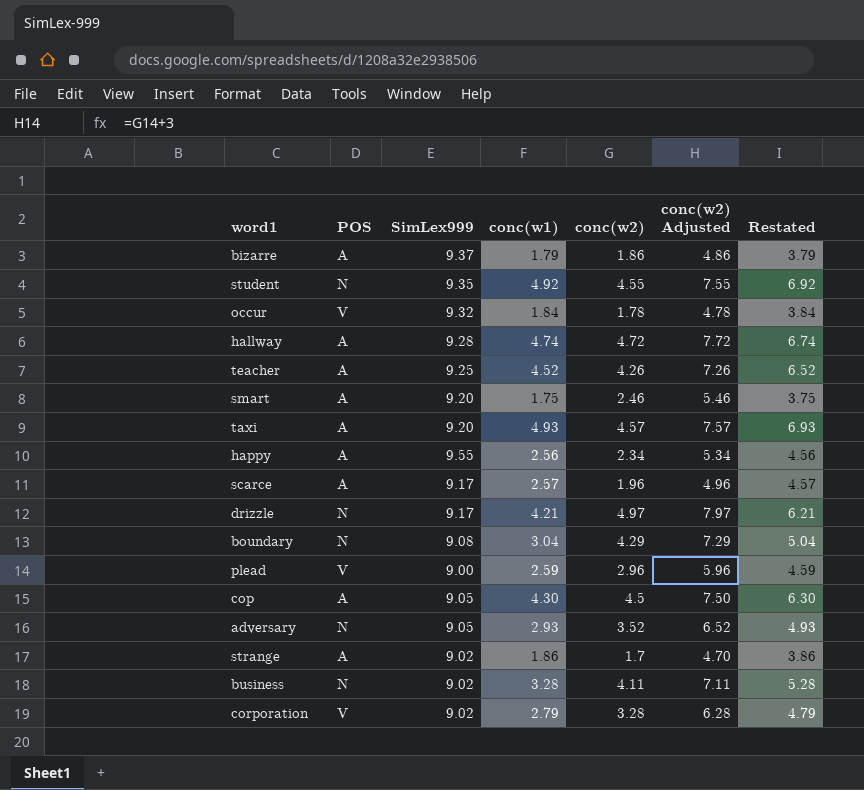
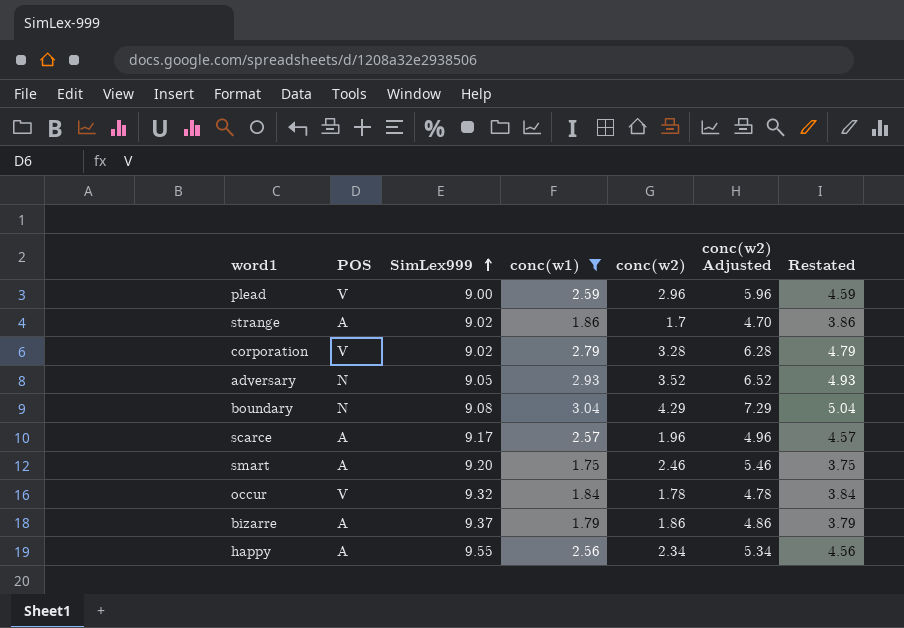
filter: none -> conc(w1) <= 3.04
row order: none -> SimLex999 ascending

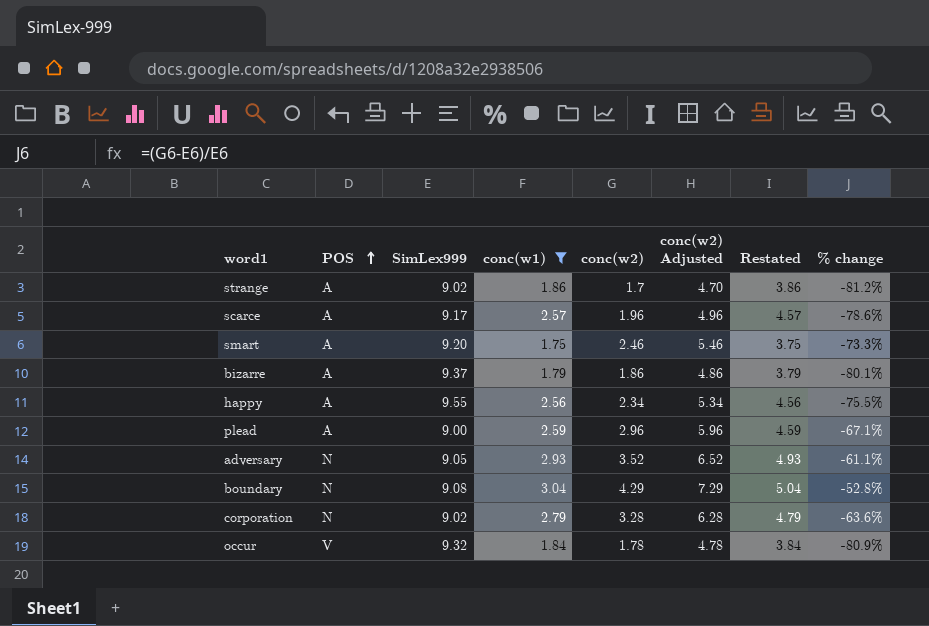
row order: SimLex999 ascending -> POS ascending
column % change | formula: none -> ([conc(w2)] - [SimLex999]) / [SimLex999]
plead | POS: V -> A
corporation | POS: V -> N

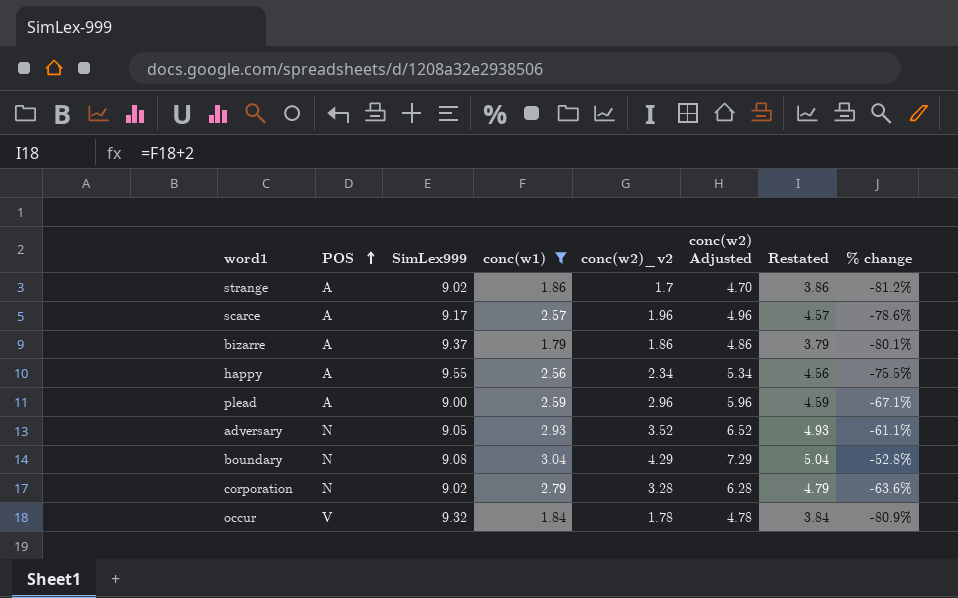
column name: conc(w2) -> conc(w2)_v2
row smart: A | 9.20 | 1.75 | 2.46 | 5.46 | 3.75 | -73.3% -> none

